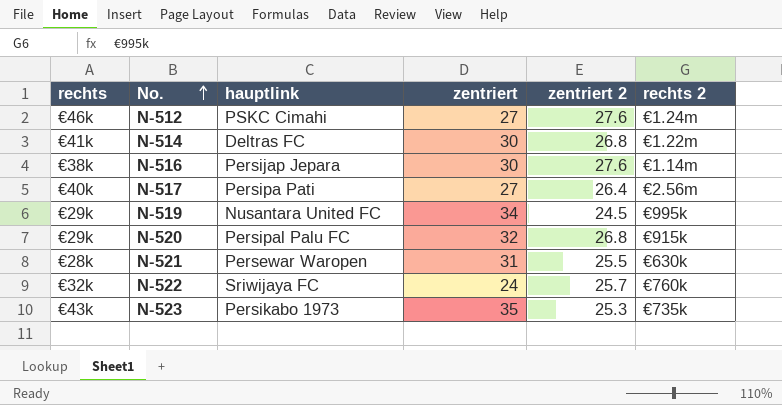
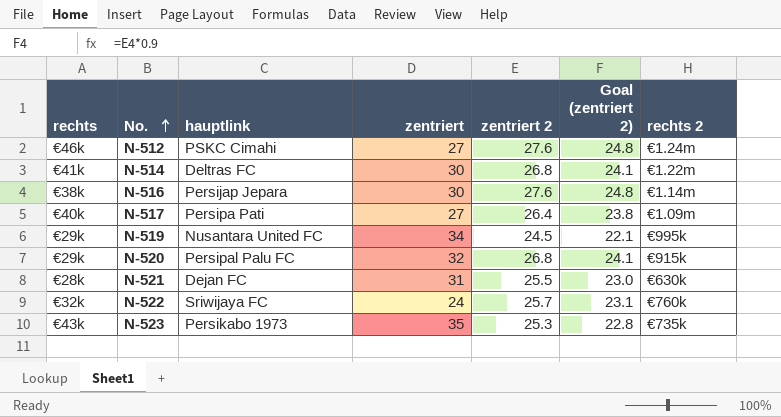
column Goal (zentriert 2) | formula: none -> [zentriert 2] * 0.9
N-517 | rechts 2: €2.56m -> €1.09m
N-521 | hauptlink: Persewar Waropen -> Dejan FC

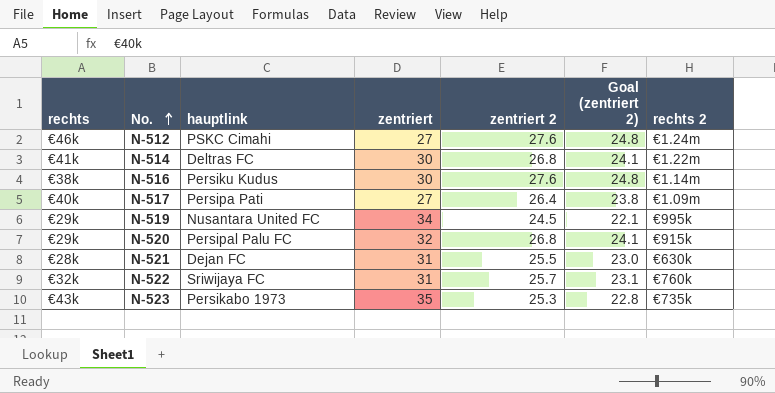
N-516 | hauptlink: Persijap Jepara -> Persiku Kudus
N-522 | zentriert: 24 -> 31

